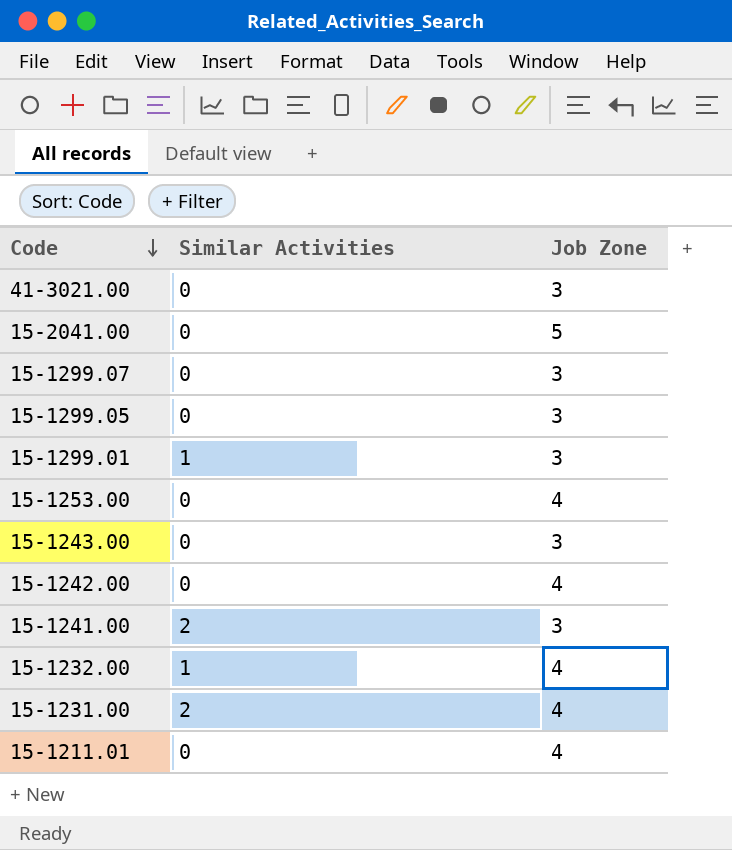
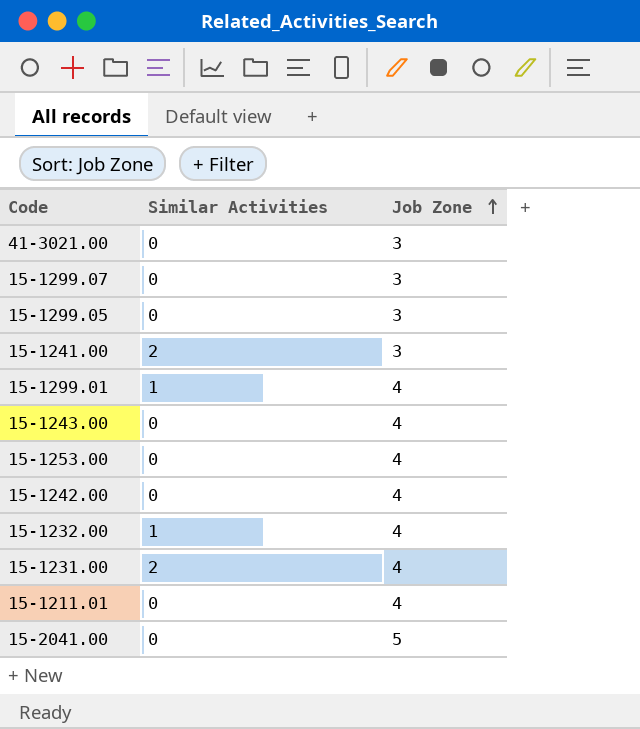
row order: Code descending -> Job Zone ascending
15-1299.01 | Job Zone: 3 -> 4
15-1243.00 | Job Zone: 3 -> 4

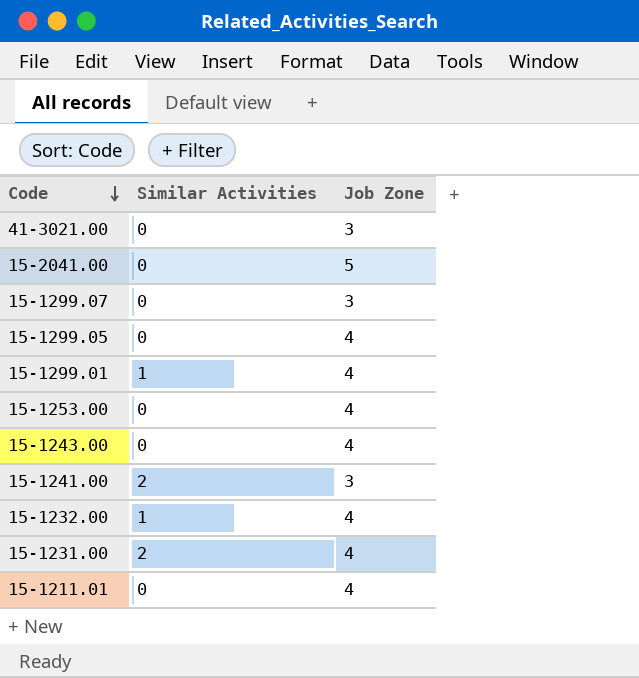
row order: Job Zone ascending -> Code descending
row 15-1242.00: 0 | 4 -> none
15-1299.05 | Job Zone: 3 -> 4

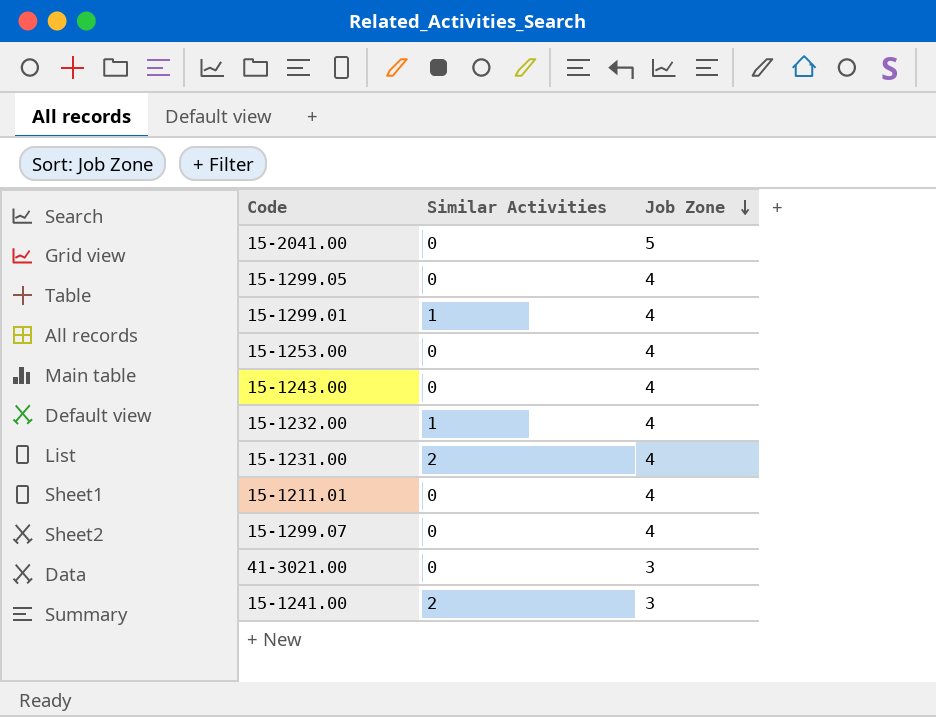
row order: Code descending -> Job Zone descending
15-1299.07 | Job Zone: 3 -> 4

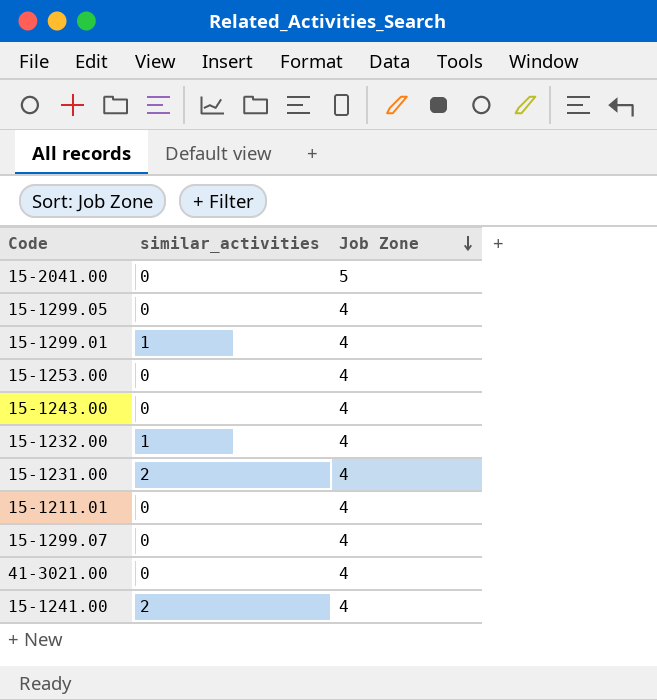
column name: Similar Activities -> similar_activities
41-3021.00 | Job Zone: 3 -> 4
15-1241.00 | Job Zone: 3 -> 4

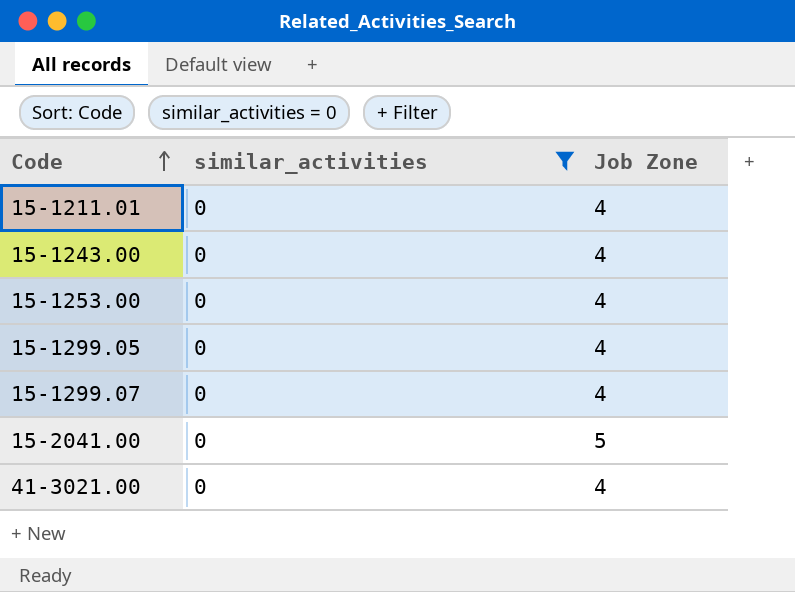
filter: none -> similar_activities = 0
row order: Job Zone descending -> Code ascending

